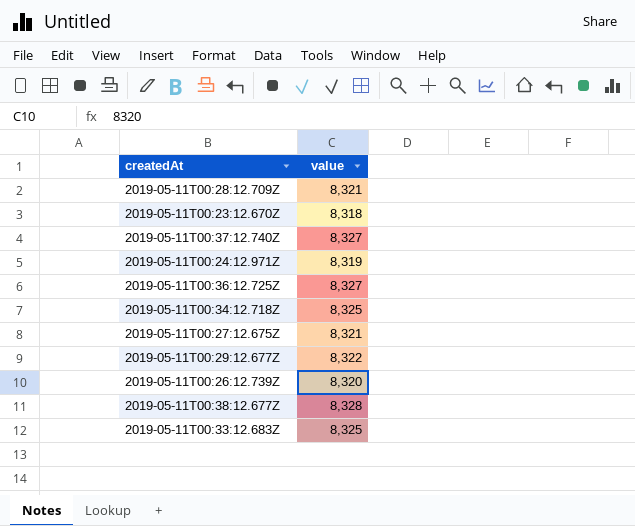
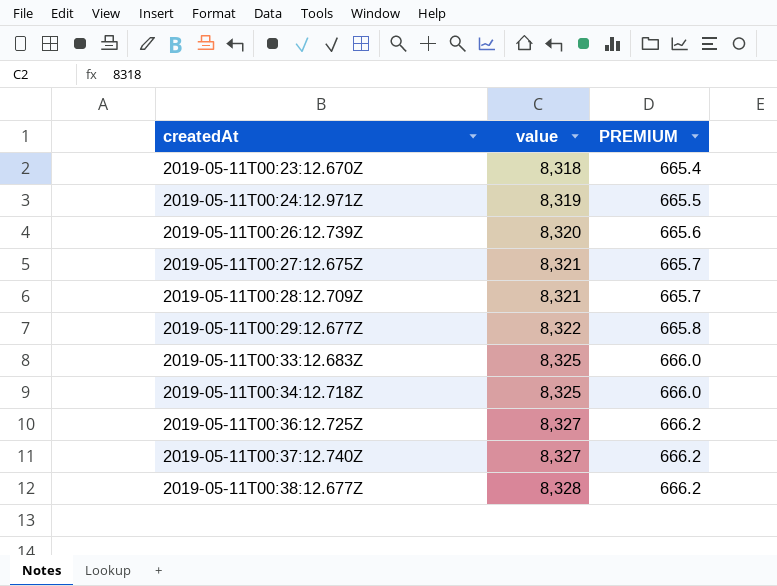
row order: none -> createdAt ascending
column PREMIUM | formula: none -> [value] * 0.08

